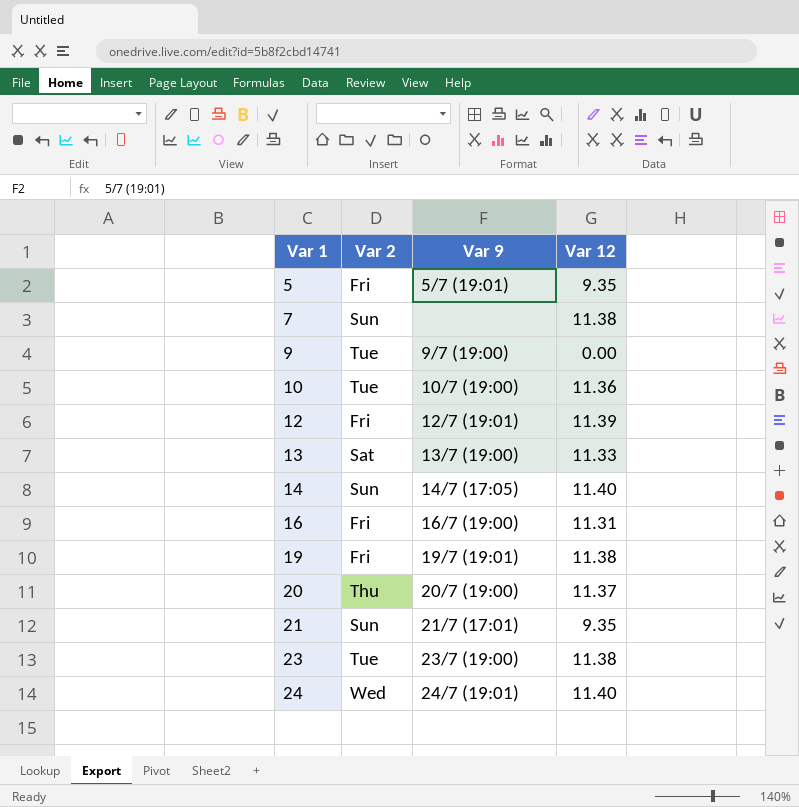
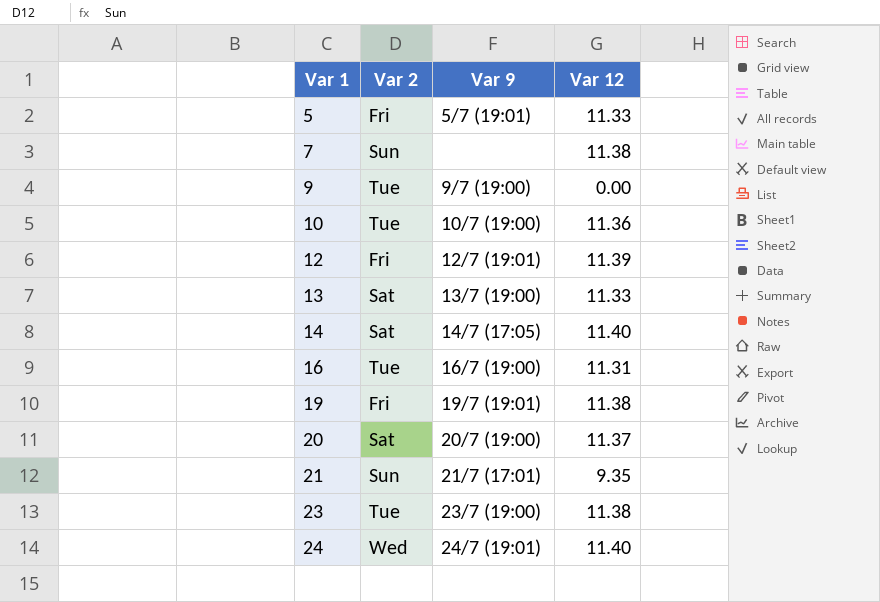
5 | Var 12: 9.35 -> 11.33
14 | Var 2: Sun -> Sat
16 | Var 2: Fri -> Tue
20 | Var 2: Thu -> Sat

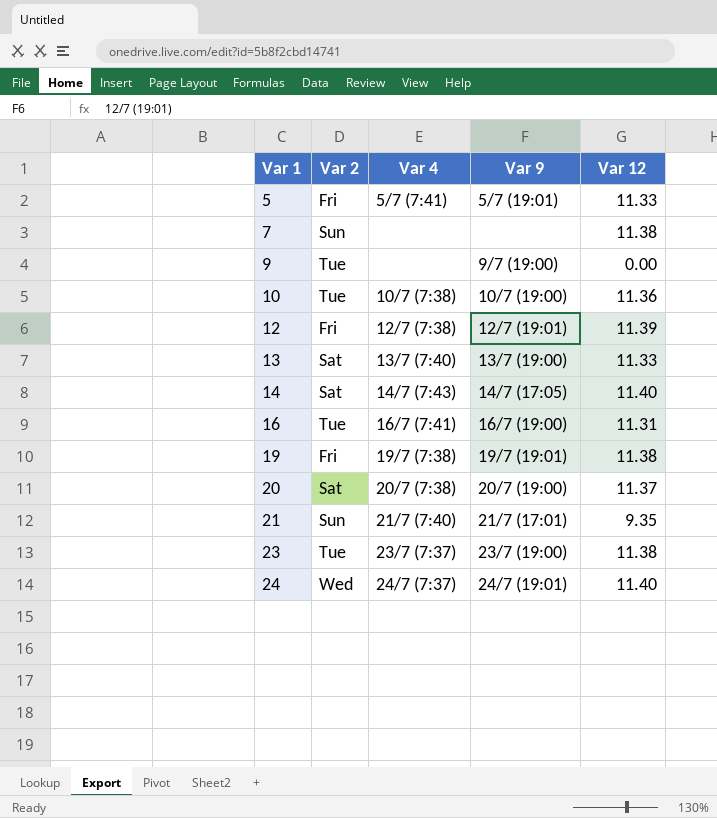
column Var 4 | position: none -> 3

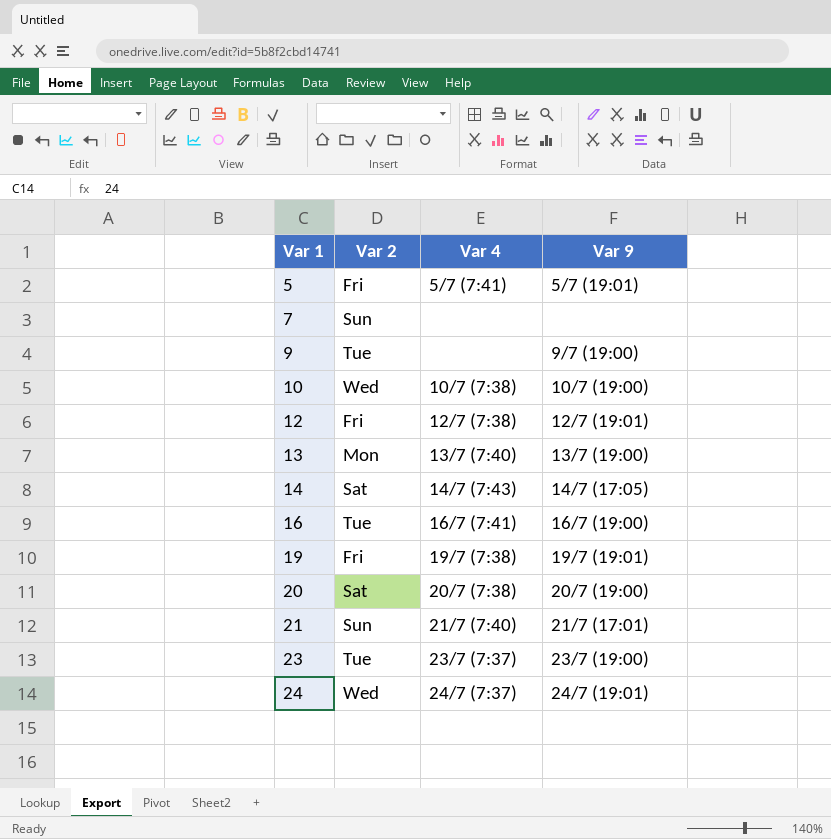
column Var 12 | position: 5 -> none
10 | Var 2: Tue -> Wed
13 | Var 2: Sat -> Mon

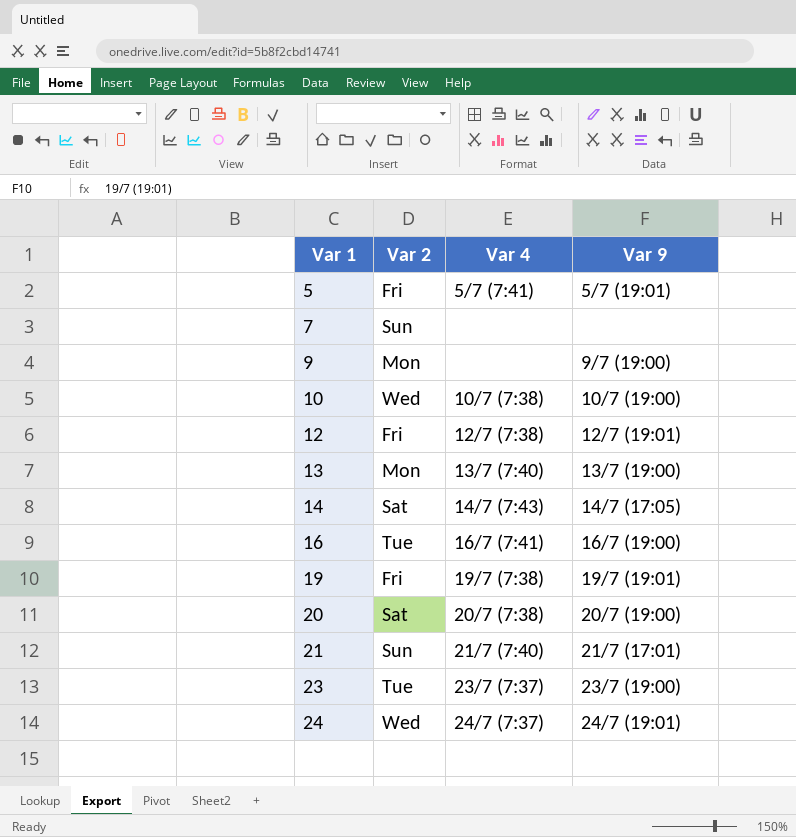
9 | Var 2: Tue -> Mon

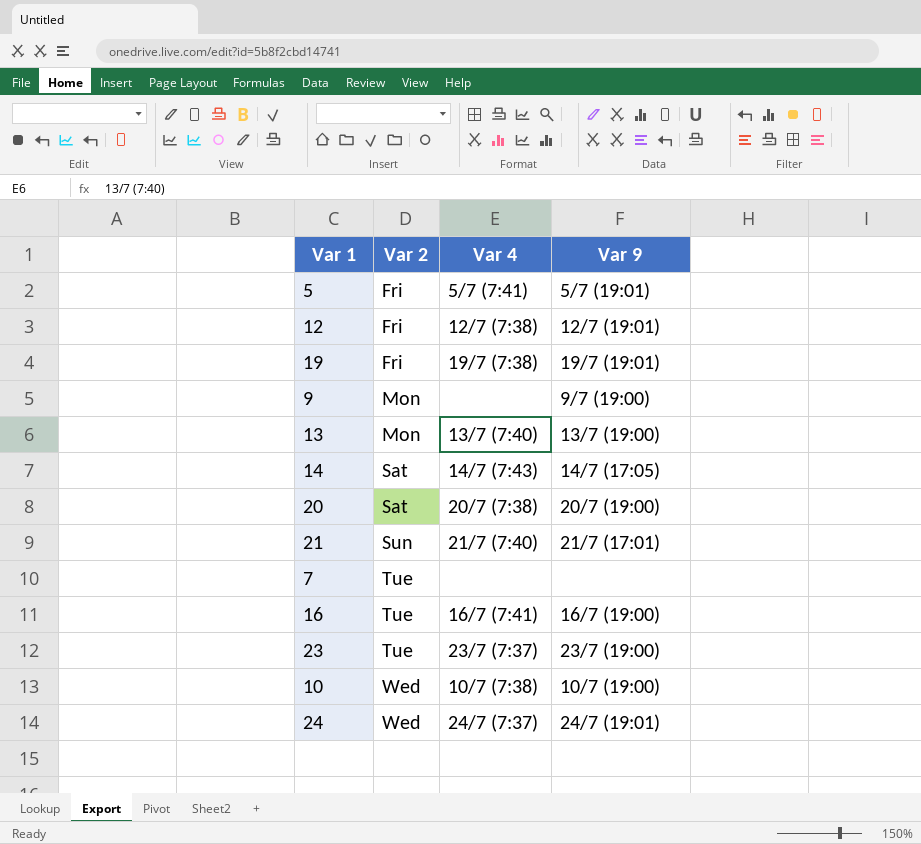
row order: Var 1 ascending -> Var 2 ascending
7 | Var 2: Sun -> Tue

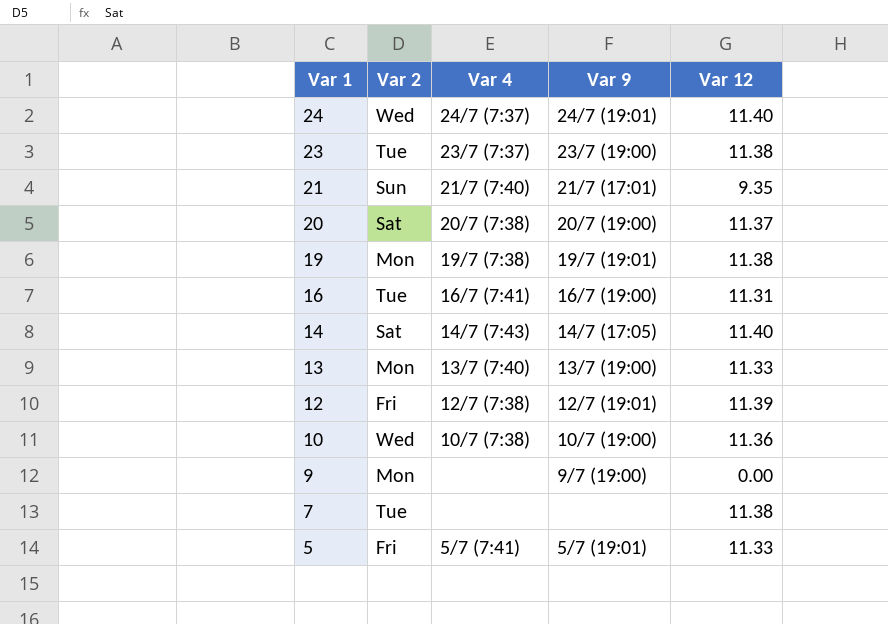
row order: Var 2 ascending -> Var 1 descending
column Var 12 | position: none -> 5
19 | Var 2: Fri -> Mon

